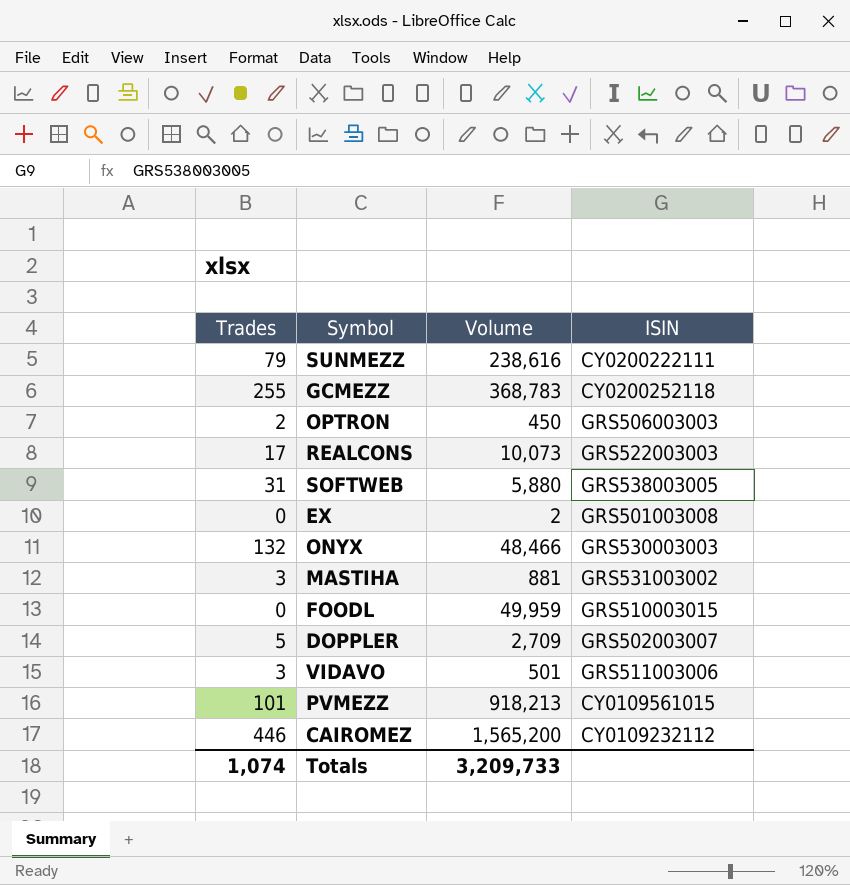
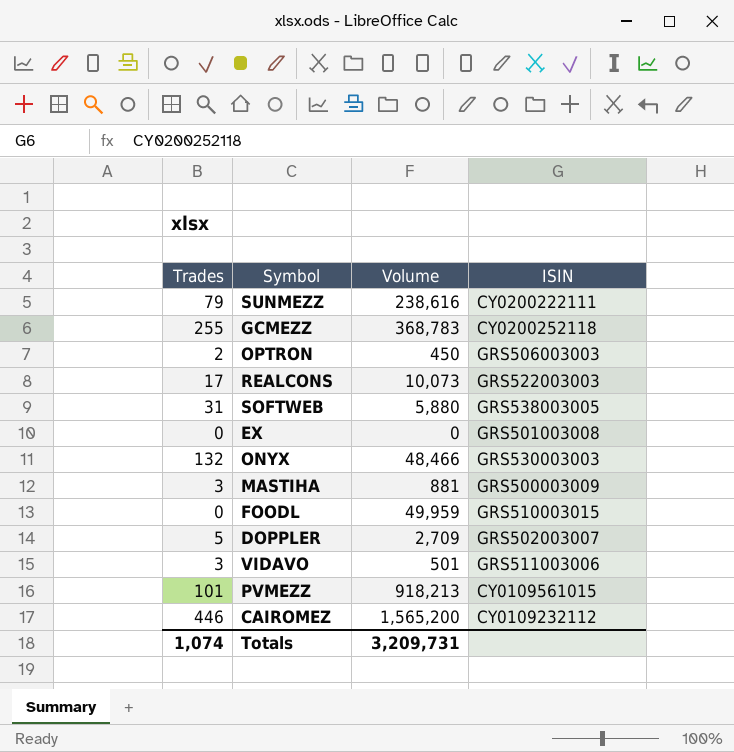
EX | Volume: 2 -> 0
MASTIHA | ISIN: GRS531003002 -> GRS500003009
Totals | Volume: 3,209,733 -> 3,209,731

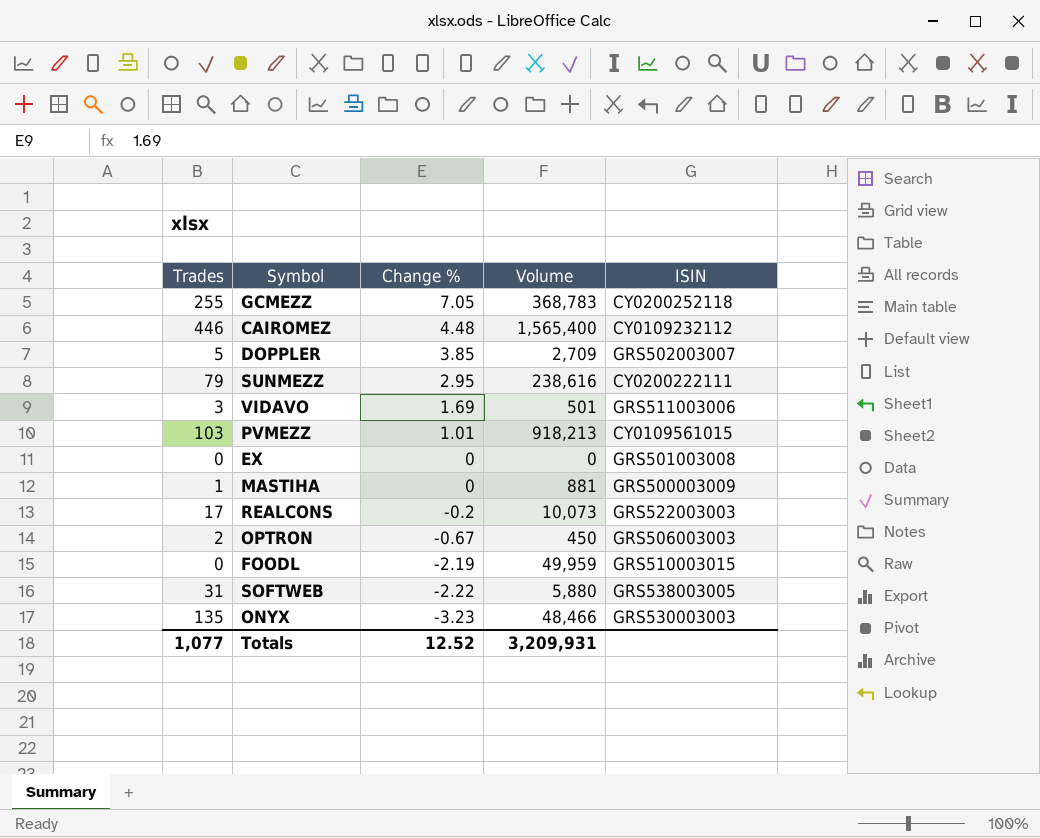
row order: none -> Change % descending
column Change % | position: none -> 3
CAIROMEZ | Volume: 1,565,200 -> 1,565,400
PVMEZZ | Trades: 101 -> 103
MASTIHA | Trades: 3 -> 1
ONYX | Trades: 132 -> 135
Totals | Trades: 1,074 -> 1,077
Totals | Volume: 3,209,731 -> 3,209,931

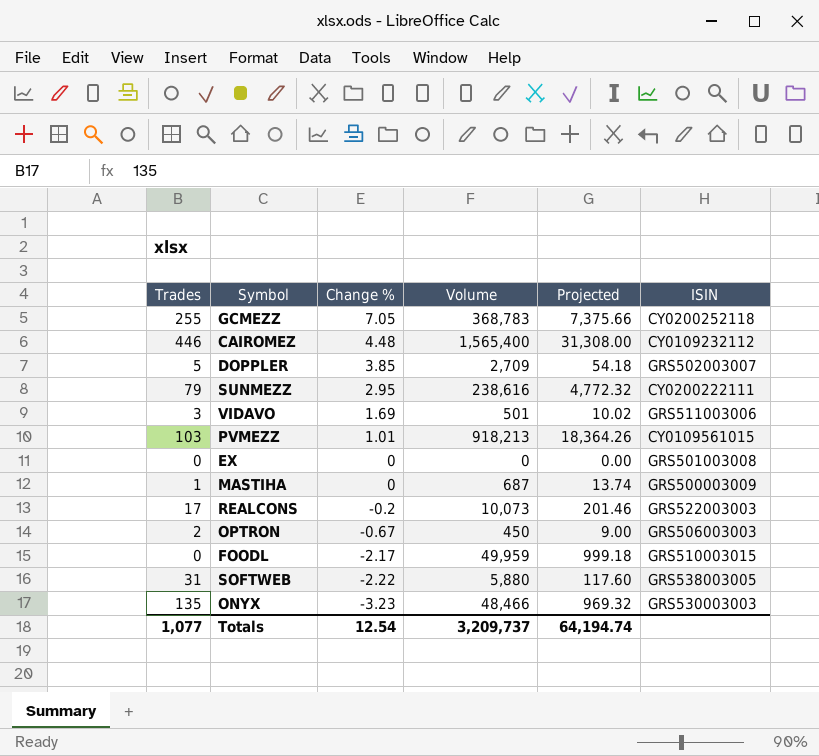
column Projected | formula: none -> [Volume] * 0.02
MASTIHA | Volume: 881 -> 687
FOODL | Change %: -2.19 -> -2.17
Totals | Change %: 12.52 -> 12.54
Totals | Volume: 3,209,931 -> 3,209,737

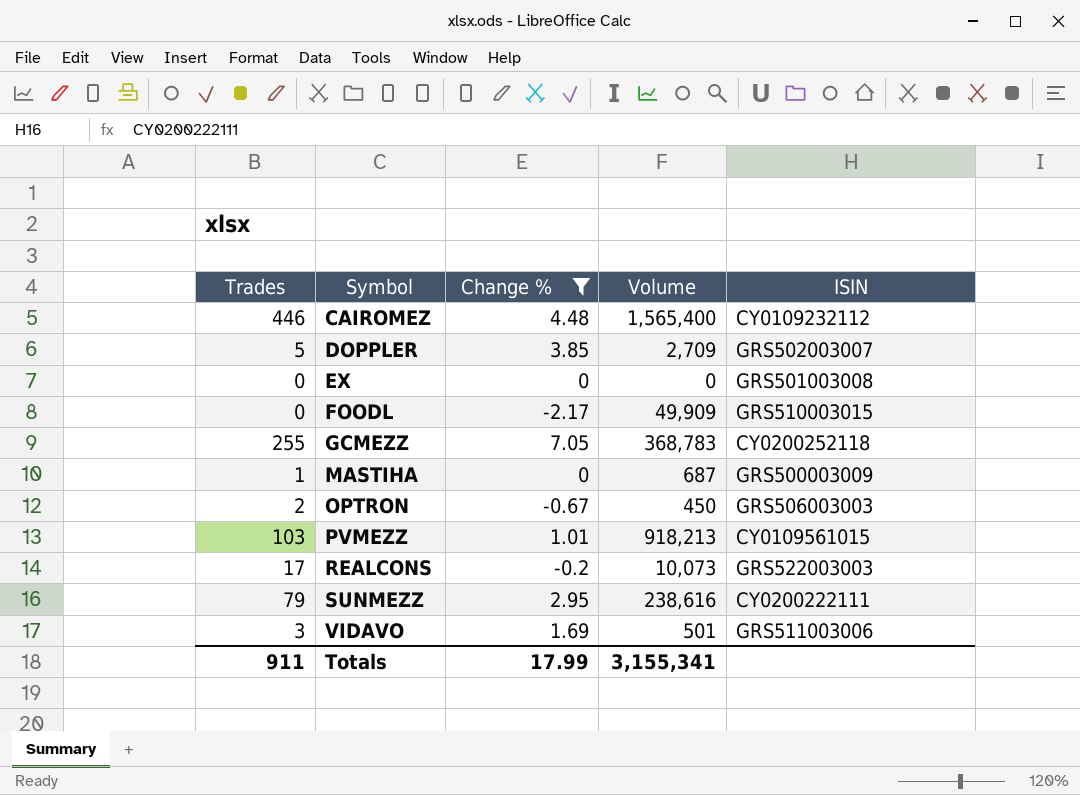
filter: none -> Change % >= -2.17
row order: Change % descending -> Symbol ascending
column Projected | formula: [Volume] * 0.02 -> none
FOODL | Volume: 49,959 -> 49,909
Totals | Trades: 1,077 -> 911
Totals | Change %: 12.54 -> 17.99
Totals | Volume: 3,209,737 -> 3,155,341

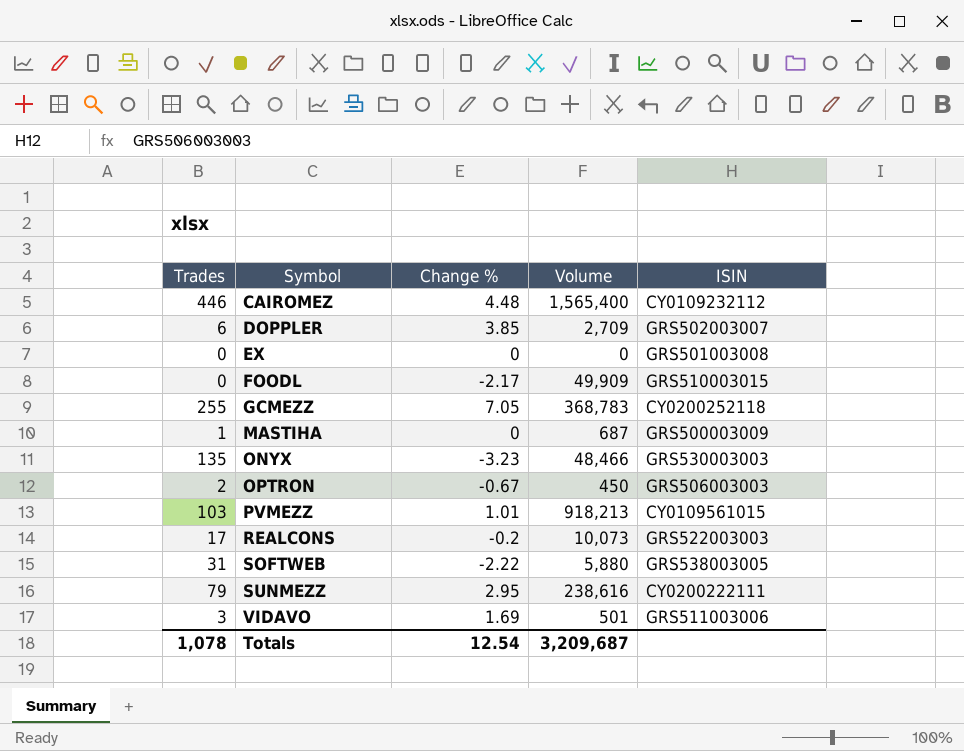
filter: Change % >= -2.17 -> none
DOPPLER | Trades: 5 -> 6
Totals | Trades: 911 -> 1,078
Totals | Change %: 17.99 -> 12.54
Totals | Volume: 3,155,341 -> 3,209,687

